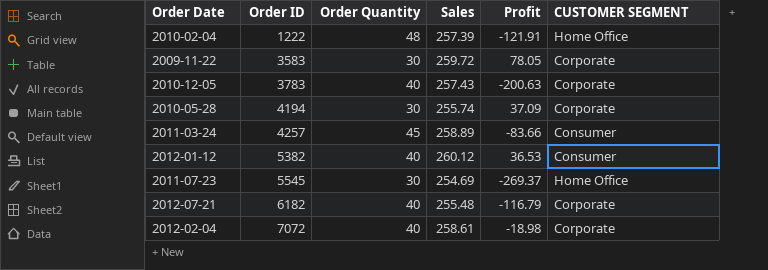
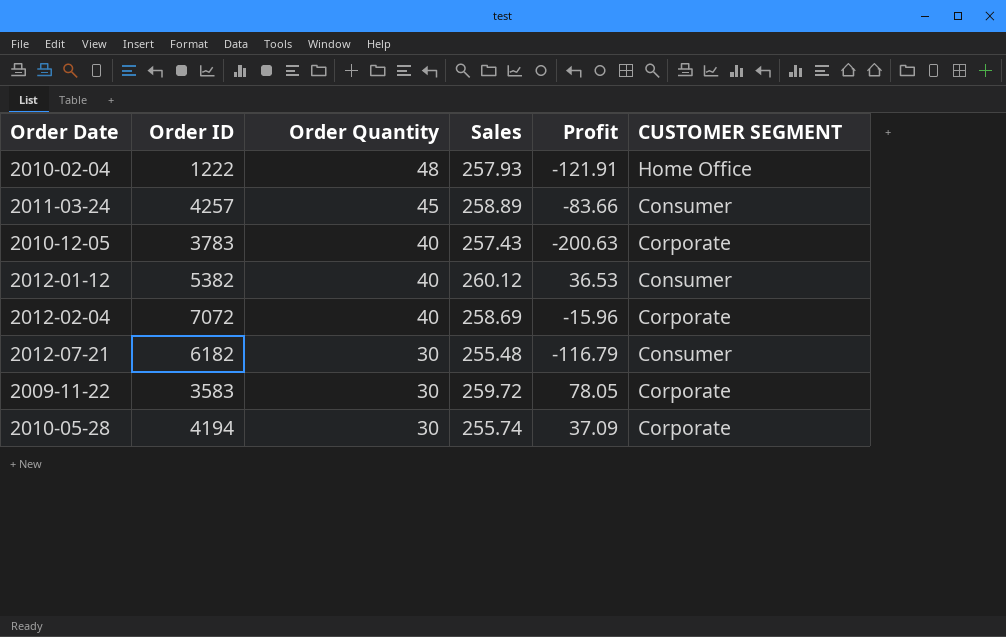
row order: Order ID ascending -> Order Quantity descending
row 2011-07-23: 5545 | 30 | 254.69 | -269.37 | Home Office -> none
2010-02-04 | Sales: 257.39 -> 257.93
2012-02-04 | Sales: 258.61 -> 258.69
2012-02-04 | Profit: -18.98 -> -15.96
2012-07-21 | Order Quantity: 40 -> 30
2012-07-21 | CUSTOMER SEGMENT: Corporate -> Consumer

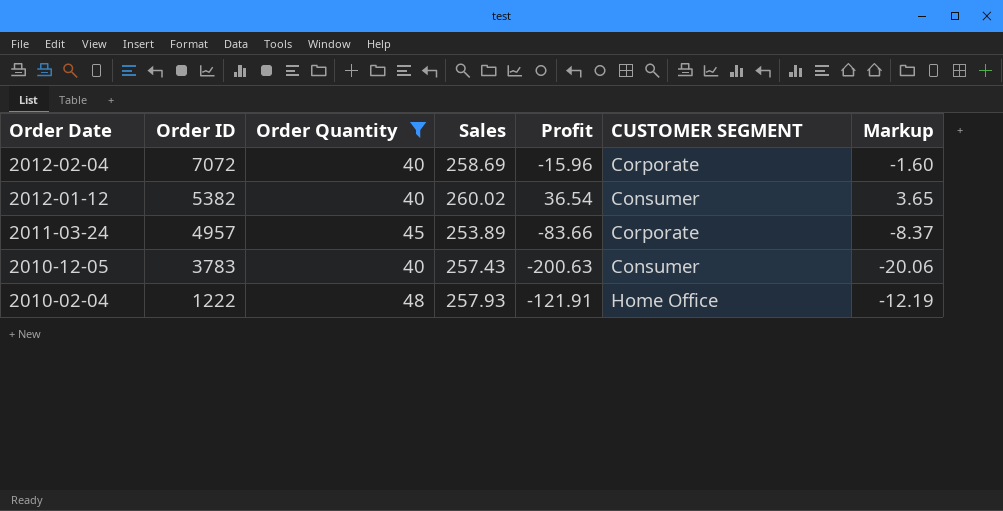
filter: none -> Order Quantity != 30
row order: Order Quantity descending -> Order Date descending
column Markup | formula: none -> [Profit] * 0.1
2012-01-12 | Sales: 260.12 -> 260.02
2012-01-12 | Profit: 36.53 -> 36.54
2011-03-24 | Order ID: 4257 -> 4957
2011-03-24 | Sales: 258.89 -> 253.89
2011-03-24 | CUSTOMER SEGMENT: Consumer -> Corporate
2010-12-05 | CUSTOMER SEGMENT: Corporate -> Consumer

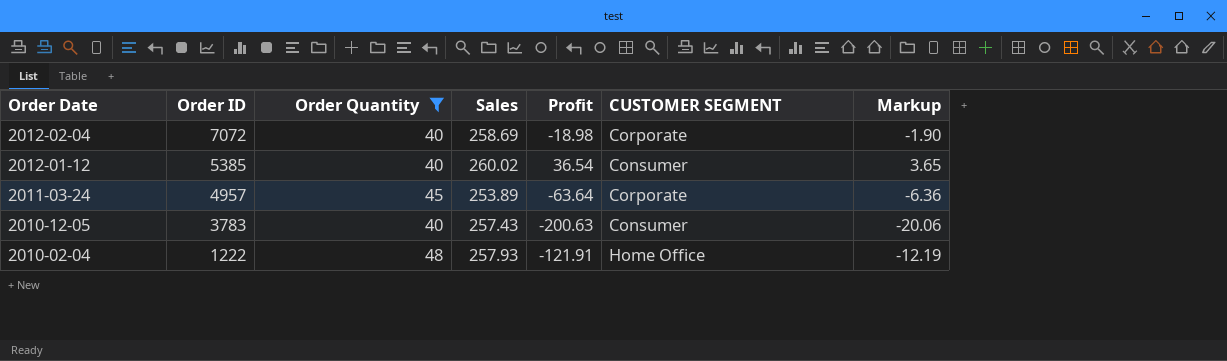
2012-02-04 | Profit: -15.96 -> -18.98
2012-02-04 | Markup: -1.60 -> -1.90
2012-01-12 | Order ID: 5382 -> 5385
2011-03-24 | Profit: -83.66 -> -63.64
2011-03-24 | Markup: -8.37 -> -6.36

